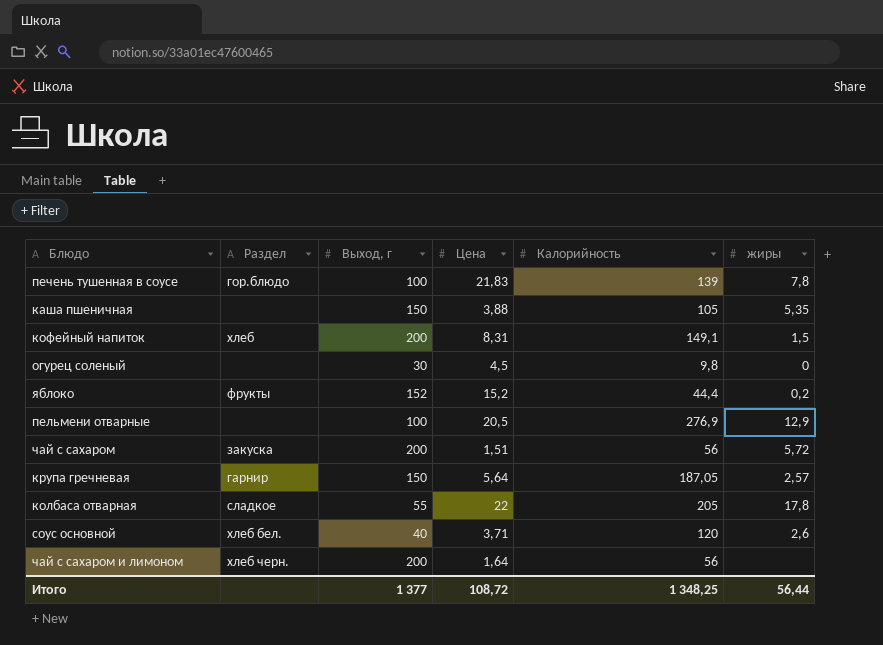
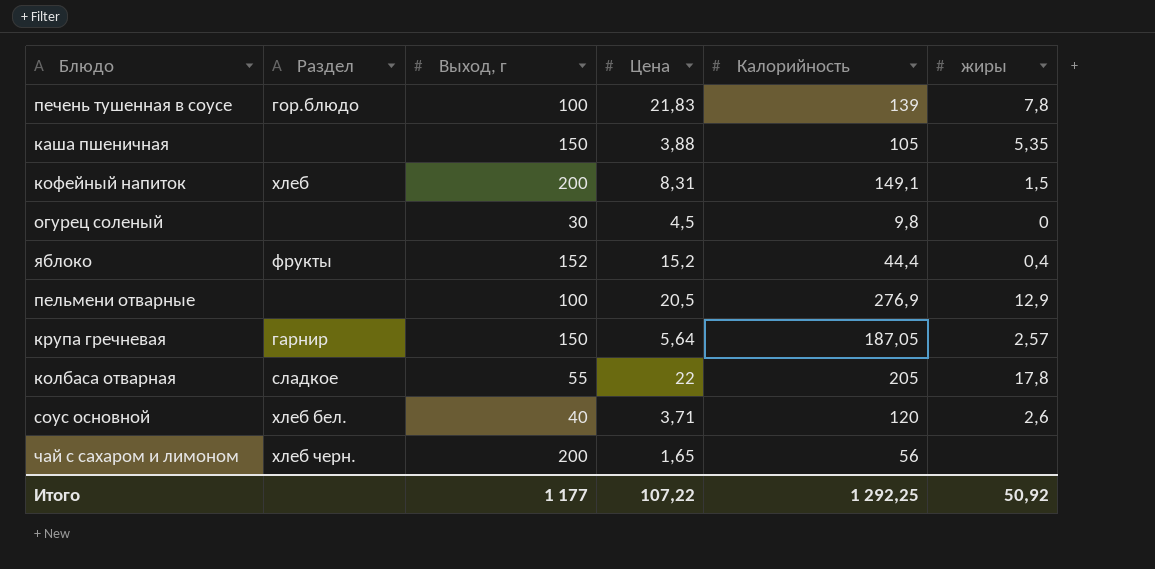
row чай с сахаром: закуска | 200 | 1,51 | 56 | 5,72 -> none
яблоко | жиры: 0,2 -> 0,4
чай с сахаром и лимоном | Цена: 1,64 -> 1,65
Итого | Выход, г: 1 377 -> 1 177
Итого | Цена: 108,72 -> 107,22
Итого | Калорийность: 1 348,25 -> 1 292,25
Итого | жиры: 56,44 -> 50,92

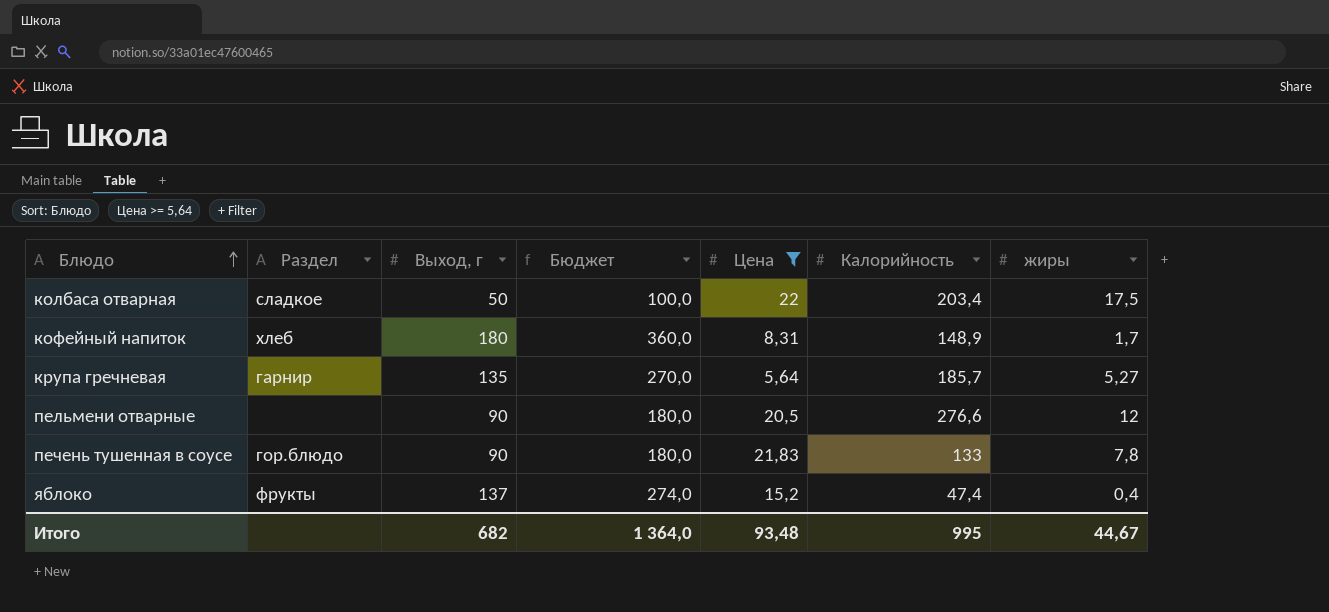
filter: none -> Цена >= 5,64
row order: none -> Блюдо ascending
column Бюджет | formula: none -> [Выход, г] * 2
колбаса отварная | Выход, г: 55 -> 50
колбаса отварная | Калорийность: 205 -> 203,4
колбаса отварная | жиры: 17,8 -> 17,5
кофейный напиток | Выход, г: 200 -> 180
кофейный напиток | Калорийность: 149,1 -> 148,9
кофейный напиток | жиры: 1,5 -> 1,7
крупа гречневая | Выход, г: 150 -> 135
крупа гречневая | Калорийность: 187,05 -> 185,7
крупа гречневая | жиры: 2,57 -> 5,27
пельмени отварные | Выход, г: 100 -> 90
пельмени отварные | Калорийность: 276,9 -> 276,6
пельмени отварные | жиры: 12,9 -> 12
печень тушенная в соусе | Выход, г: 100 -> 90
печень тушенная в соусе | Калорийность: 139 -> 133
яблоко | Выход, г: 152 -> 137
яблоко | Калорийность: 44,4 -> 47,4
Итого | Выход, г: 1 177 -> 682
Итого | Цена: 107,22 -> 93,48
Итого | Калорийность: 1 292,25 -> 995
Итого | жиры: 50,92 -> 44,67

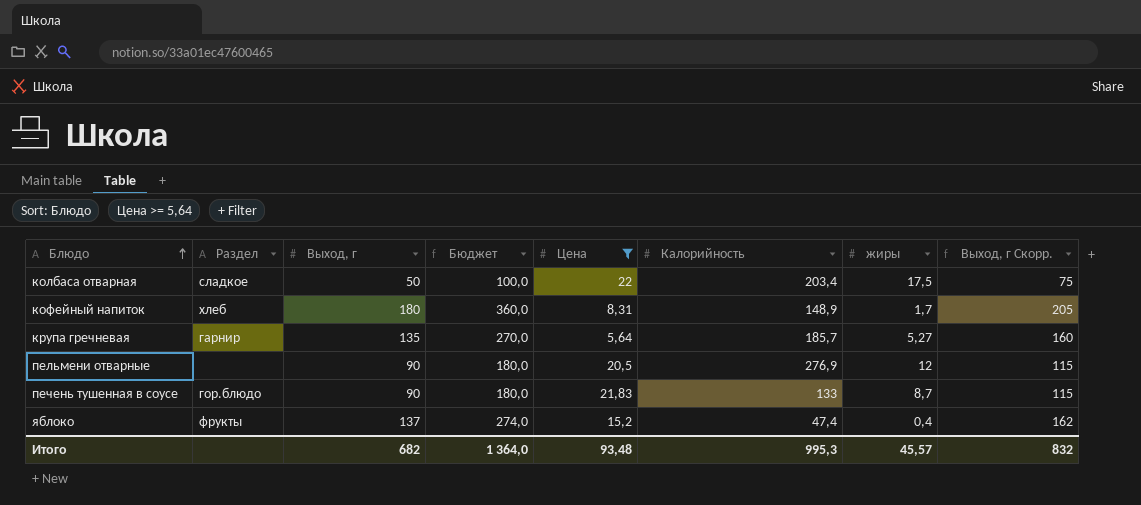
column Выход, г Скорр. | formula: none -> [Выход, г] + 25
пельмени отварные | Калорийность: 276,6 -> 276,9
печень тушенная в соусе | жиры: 7,8 -> 8,7
Итого | Калорийность: 995 -> 995,3
Итого | жиры: 44,67 -> 45,57

